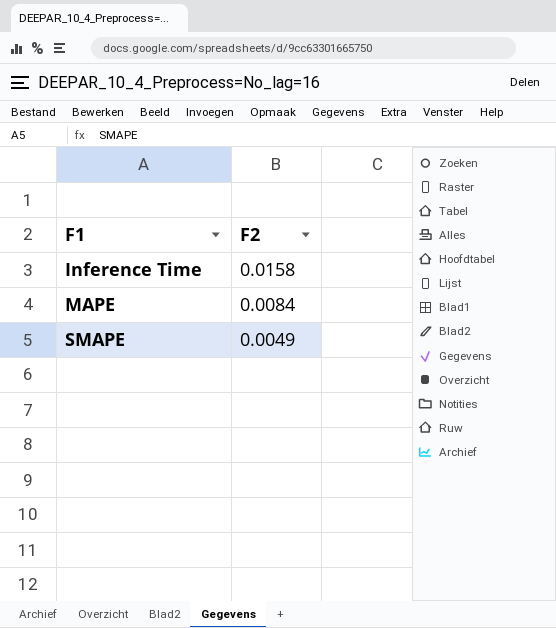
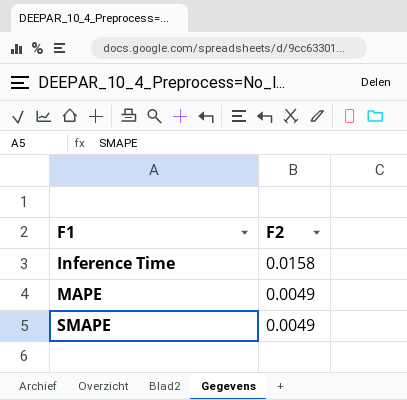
MAPE | F2: 0.0084 -> 0.0049

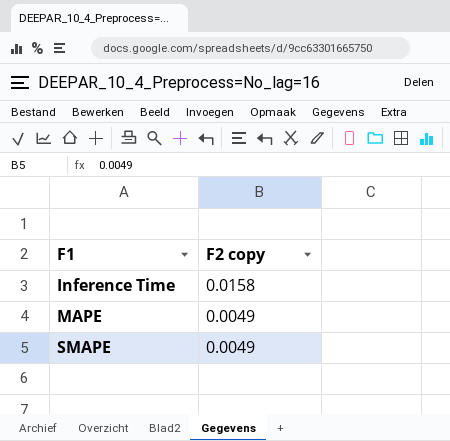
column name: F2 -> F2 copy

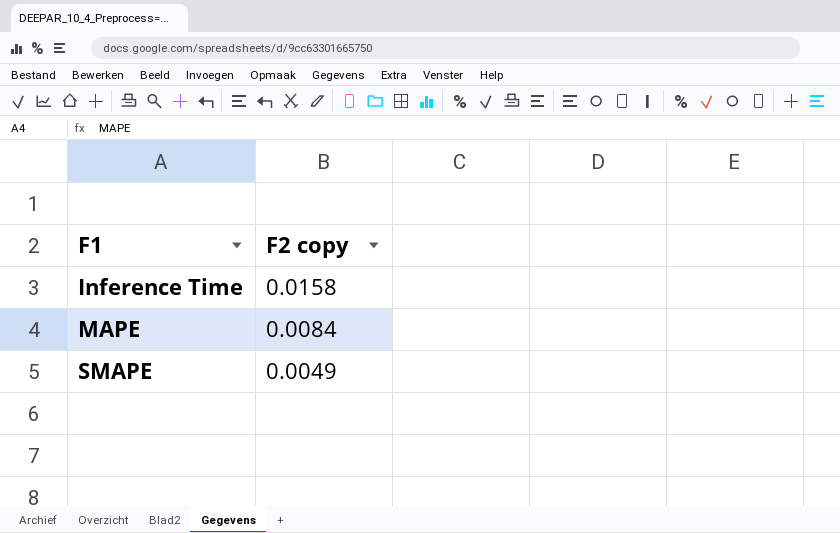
MAPE | F2 copy: 0.0049 -> 0.0084

